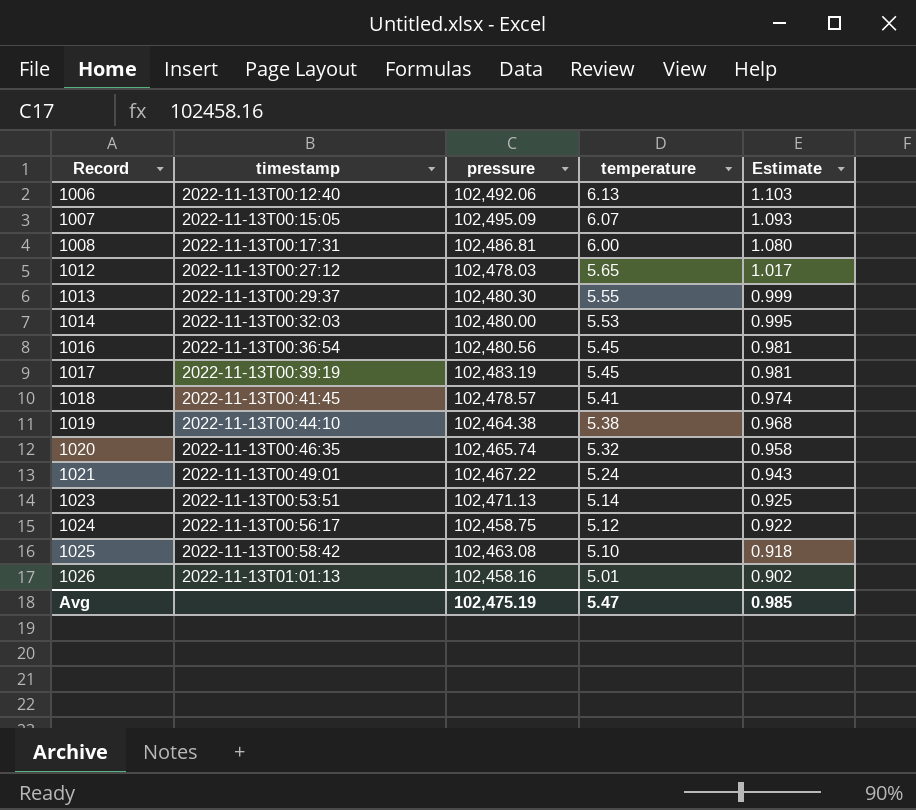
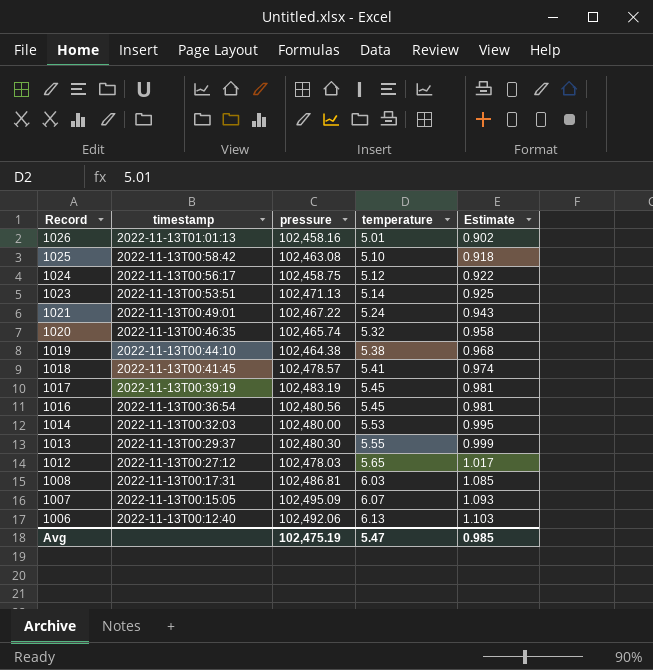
row order: Record ascending -> Record descending
1008 | temperature: 6.00 -> 6.03
1008 | Estimate: 1.080 -> 1.085

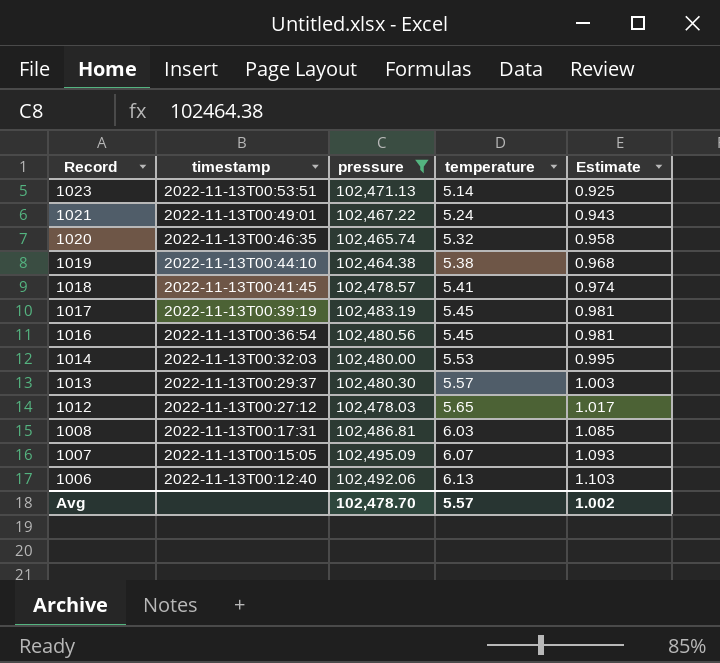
filter: none -> pressure >= 102,464.38
1013 | temperature: 5.55 -> 5.57
1013 | Estimate: 0.999 -> 1.003
Avg | pressure: 102,475.19 -> 102,478.70
Avg | temperature: 5.47 -> 5.57
Avg | Estimate: 0.985 -> 1.002

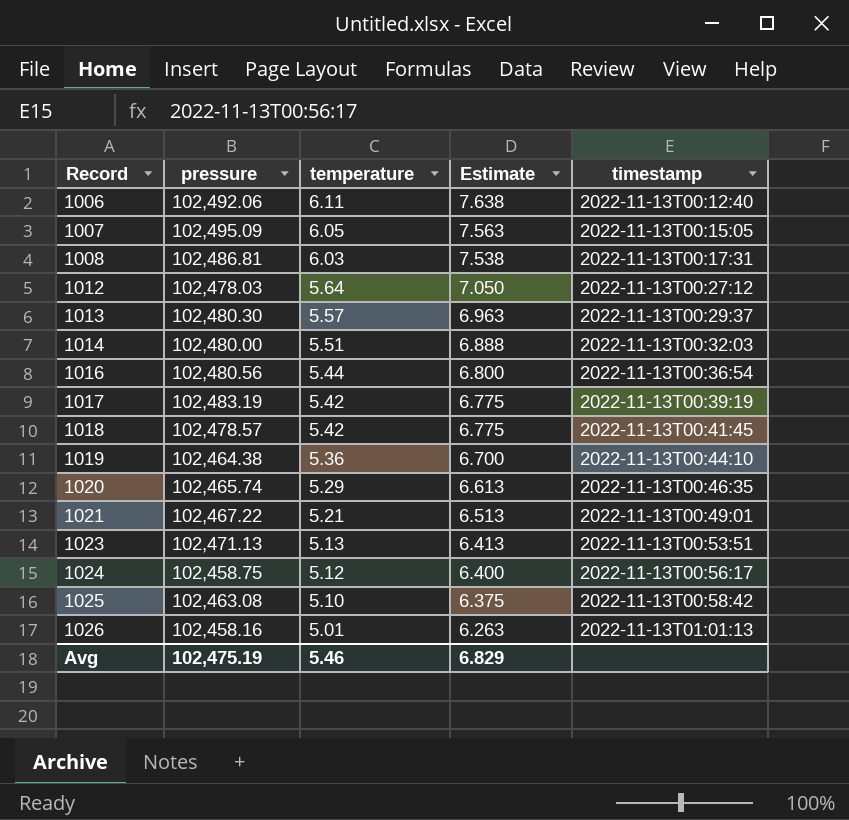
filter: pressure >= 102,464.38 -> none
row order: Record descending -> Record ascending
column Estimate | formula: [temperature] * 0.18 -> [temperature] * 1.25
column timestamp | position: 2 -> 5
1006 | temperature: 6.13 -> 6.11
1007 | temperature: 6.07 -> 6.05
1012 | temperature: 5.65 -> 5.64
1014 | temperature: 5.53 -> 5.51
1016 | temperature: 5.45 -> 5.44
1017 | temperature: 5.45 -> 5.42
1018 | temperature: 5.41 -> 5.42
1019 | temperature: 5.38 -> 5.36
1020 | temperature: 5.32 -> 5.29
1021 | temperature: 5.24 -> 5.21
1023 | temperature: 5.14 -> 5.13
Avg | pressure: 102,478.70 -> 102,475.19
Avg | temperature: 5.57 -> 5.46
Avg | Estimate: 1.002 -> 6.829

